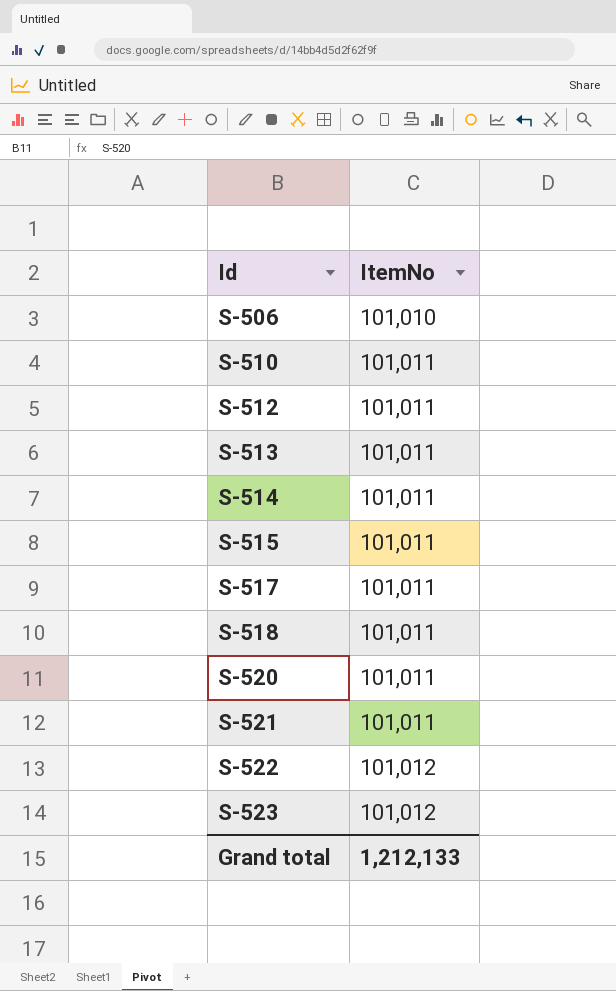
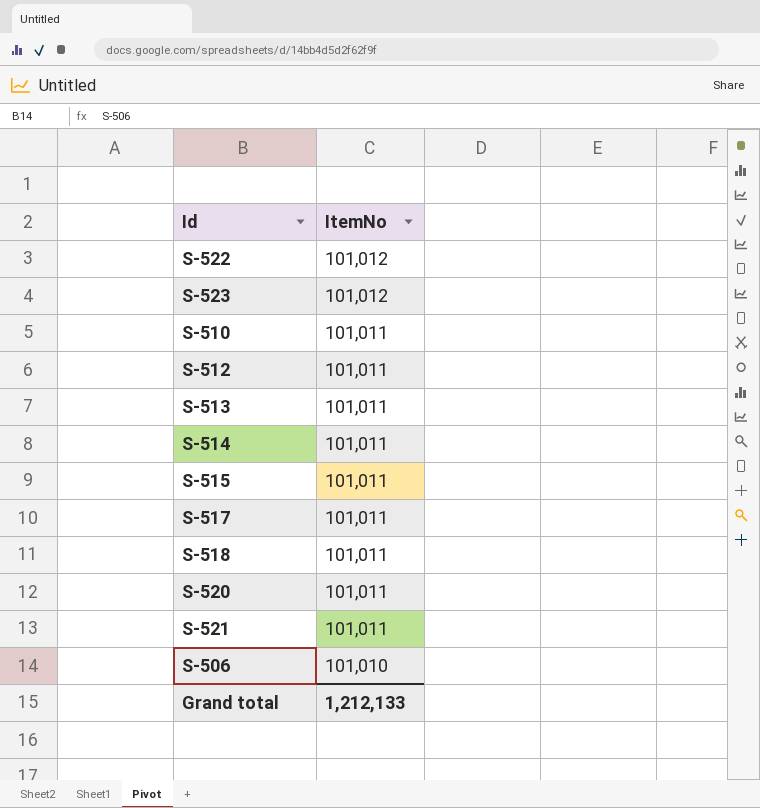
row order: Id ascending -> ItemNo descending

